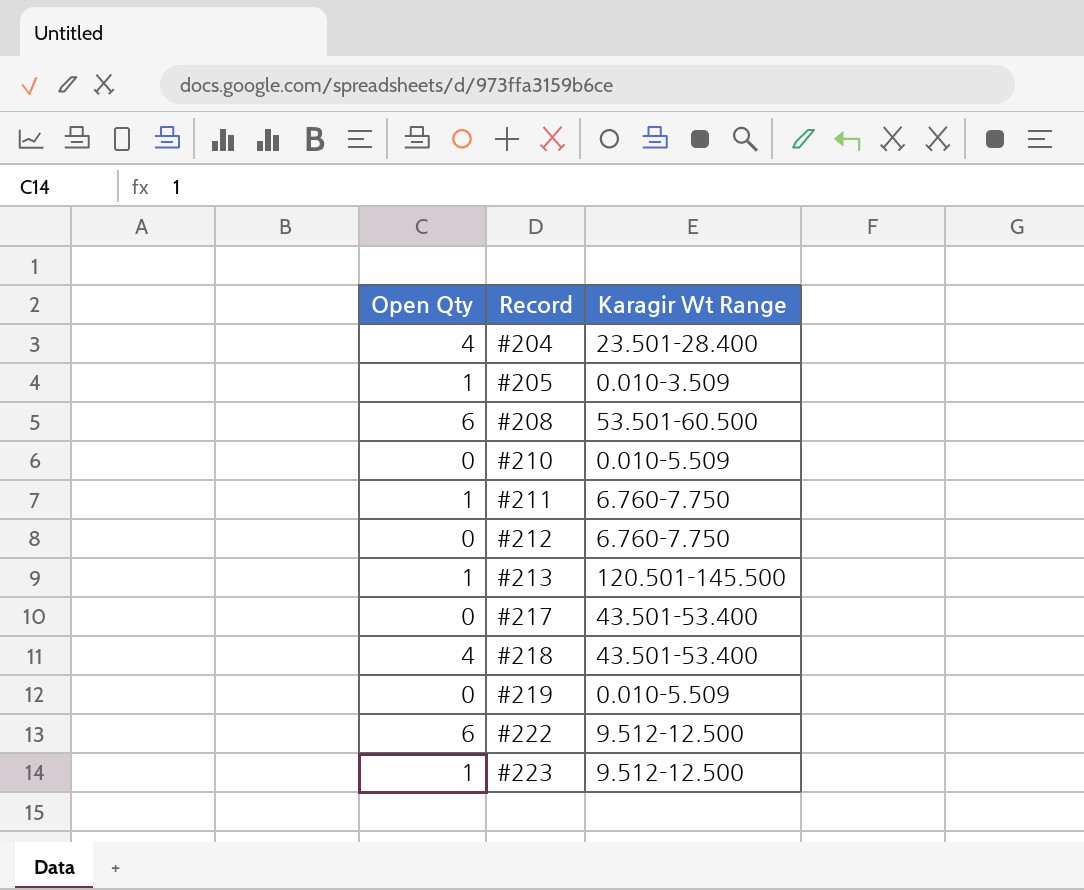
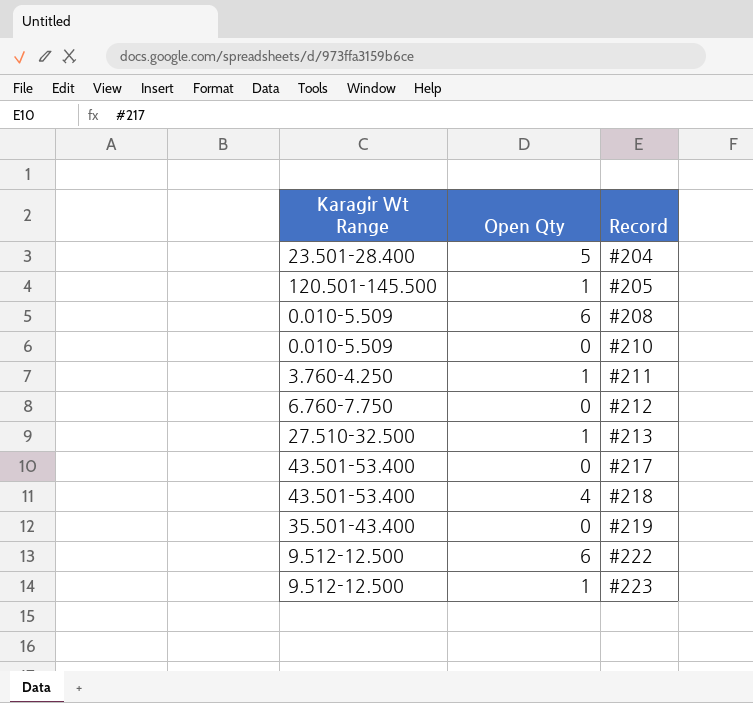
column Karagir Wt Range | position: 3 -> 1
#204 | Open Qty: 4 -> 5
#205 | Karagir Wt Range: 0.010-3.509 -> 120.501-145.500
#208 | Karagir Wt Range: 53.501-60.500 -> 0.010-5.509
#211 | Karagir Wt Range: 6.760-7.750 -> 3.760-4.250
#213 | Karagir Wt Range: 120.501-145.500 -> 27.510-32.500
#219 | Karagir Wt Range: 0.010-5.509 -> 35.501-43.400

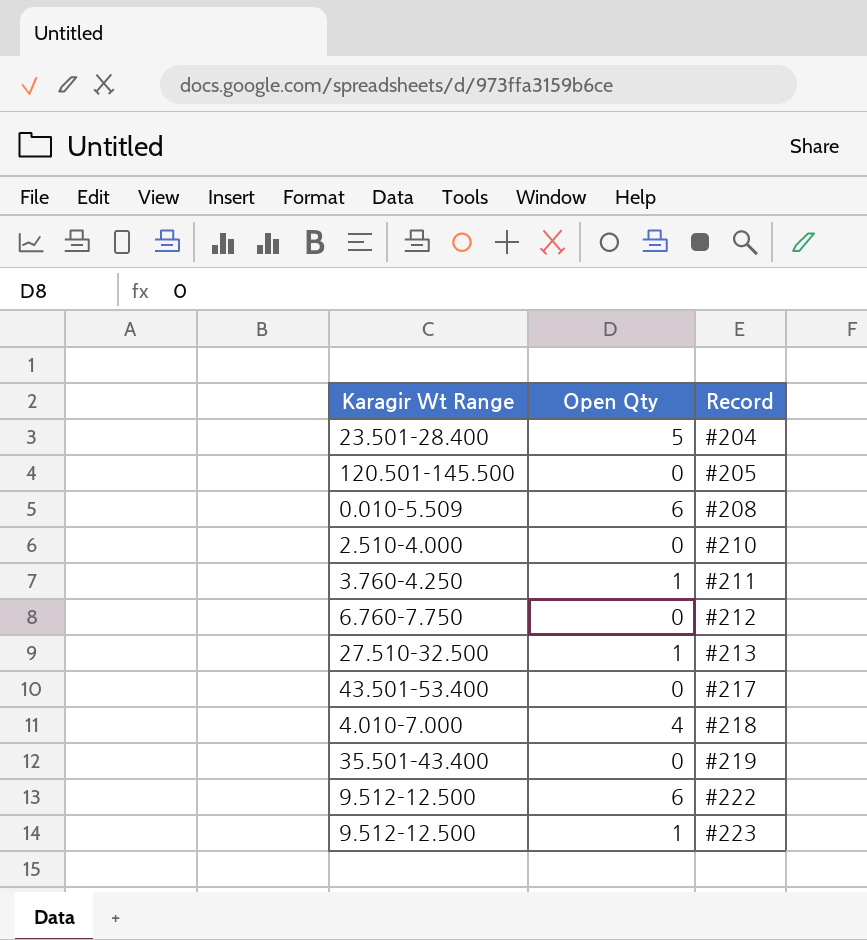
#205 | Open Qty: 1 -> 0
#210 | Karagir Wt Range: 0.010-5.509 -> 2.510-4.000
#218 | Karagir Wt Range: 43.501-53.400 -> 4.010-7.000

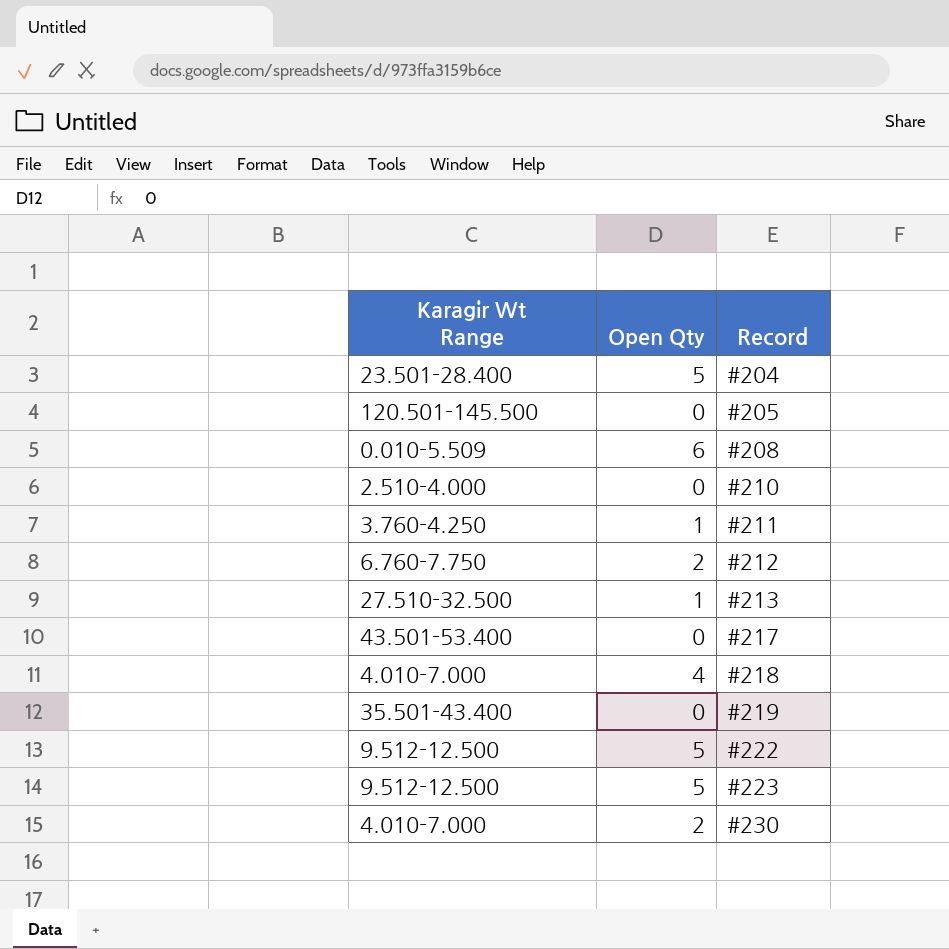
#212 | Open Qty: 0 -> 2
#222 | Open Qty: 6 -> 5
#223 | Open Qty: 1 -> 5
row #230: none -> 4.010-7.000 | 2

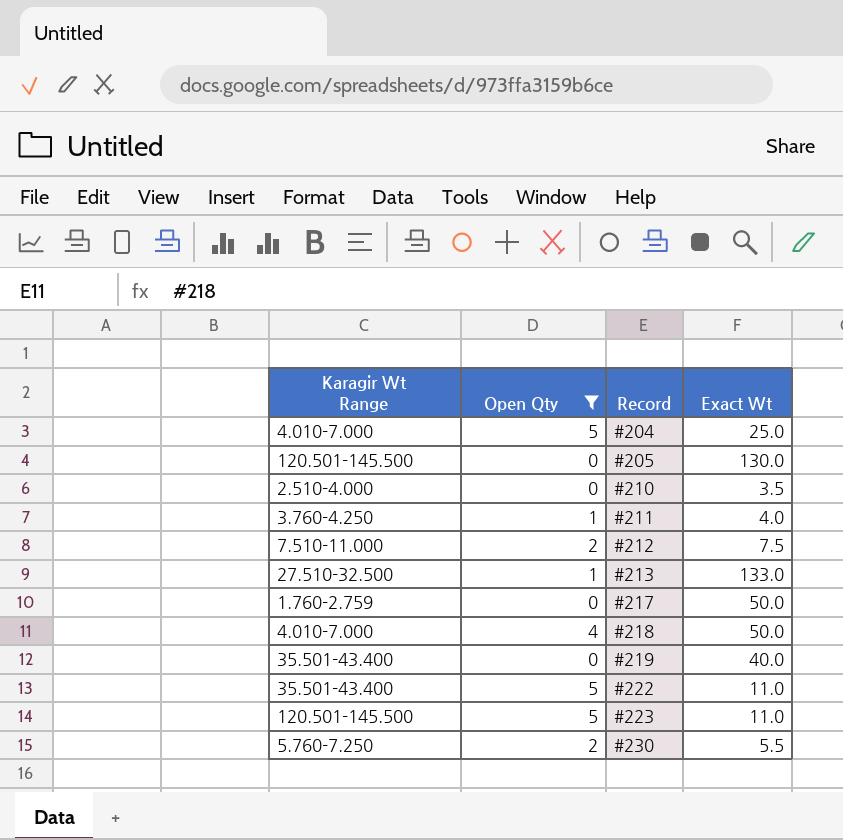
filter: none -> Open Qty != 6
column Exact Wt | position: none -> 4
#204 | Karagir Wt Range: 23.501-28.400 -> 4.010-7.000
#212 | Karagir Wt Range: 6.760-7.750 -> 7.510-11.000
#217 | Karagir Wt Range: 43.501-53.400 -> 1.760-2.759
#222 | Karagir Wt Range: 9.512-12.500 -> 35.501-43.400
#223 | Karagir Wt Range: 9.512-12.500 -> 120.501-145.500
#230 | Karagir Wt Range: 4.010-7.000 -> 5.760-7.250

